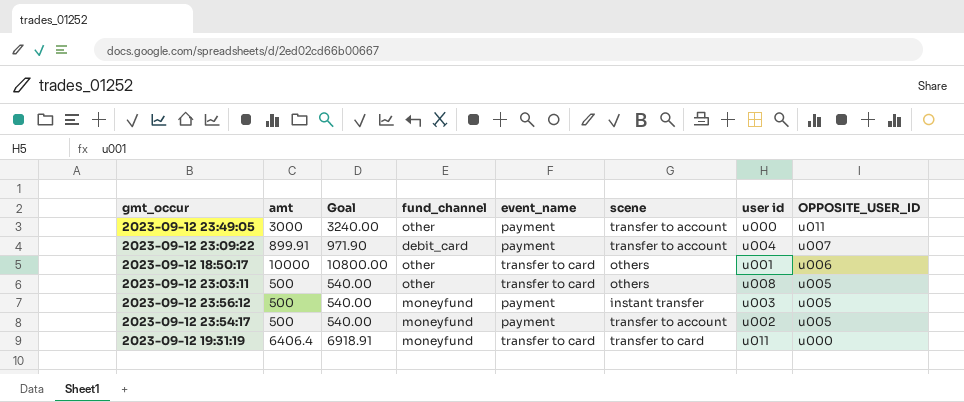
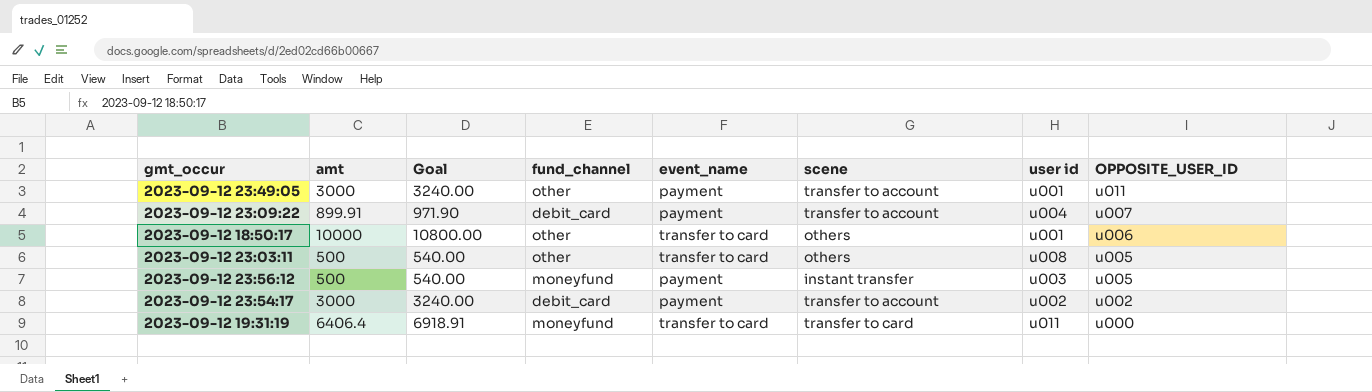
2023-09-12 23:49:05 | user id: u000 -> u001
2023-09-12 23:54:17 | amt: 500 -> 3000
2023-09-12 23:54:17 | Goal: 540.00 -> 3240.00
2023-09-12 23:54:17 | fund_channel: moneyfund -> debit_card
2023-09-12 23:54:17 | OPPOSITE_USER_ID: u005 -> u002

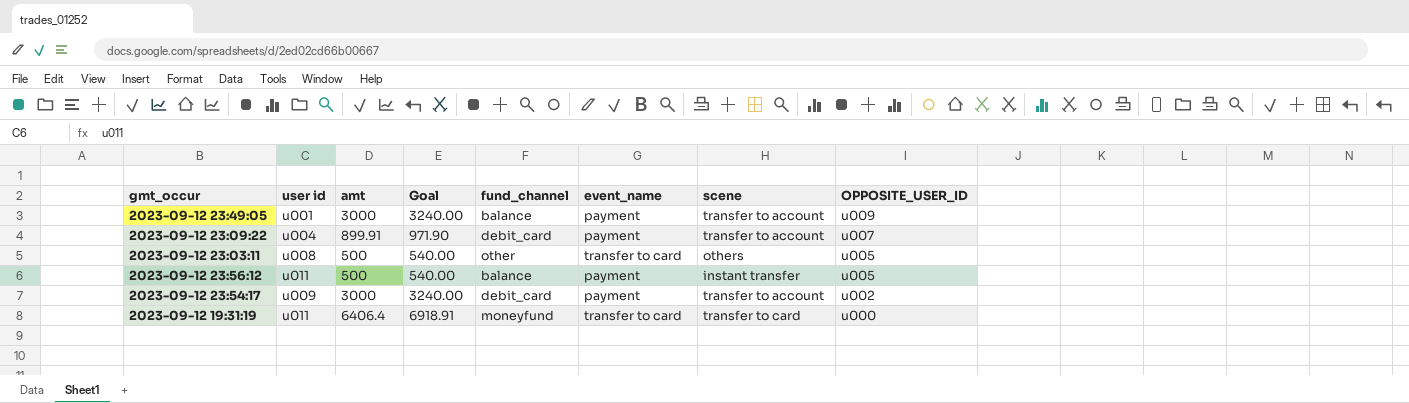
column user id | position: 7 -> 2
row 2023-09-12 18:50:17: 10000 | 10800.00 | other | transfer to card | others | u001 | u006 -> none
2023-09-12 23:49:05 | fund_channel: other -> balance
2023-09-12 23:49:05 | OPPOSITE_USER_ID: u011 -> u009
2023-09-12 23:56:12 | user id: u003 -> u011
2023-09-12 23:56:12 | fund_channel: moneyfund -> balance
2023-09-12 23:54:17 | user id: u002 -> u009

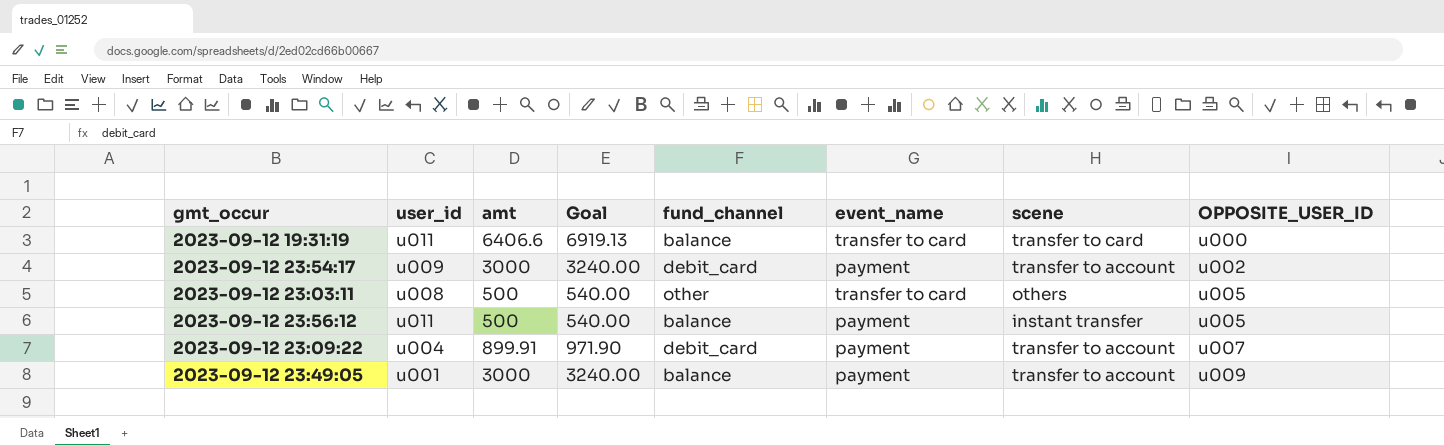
row order: OPPOSITE_USER_ID descending -> OPPOSITE_USER_ID ascending
column name: user id -> user_id
2023-09-12 19:31:19 | amt: 6406.4 -> 6406.6
2023-09-12 19:31:19 | Goal: 6918.91 -> 6919.13
2023-09-12 19:31:19 | fund_channel: moneyfund -> balance

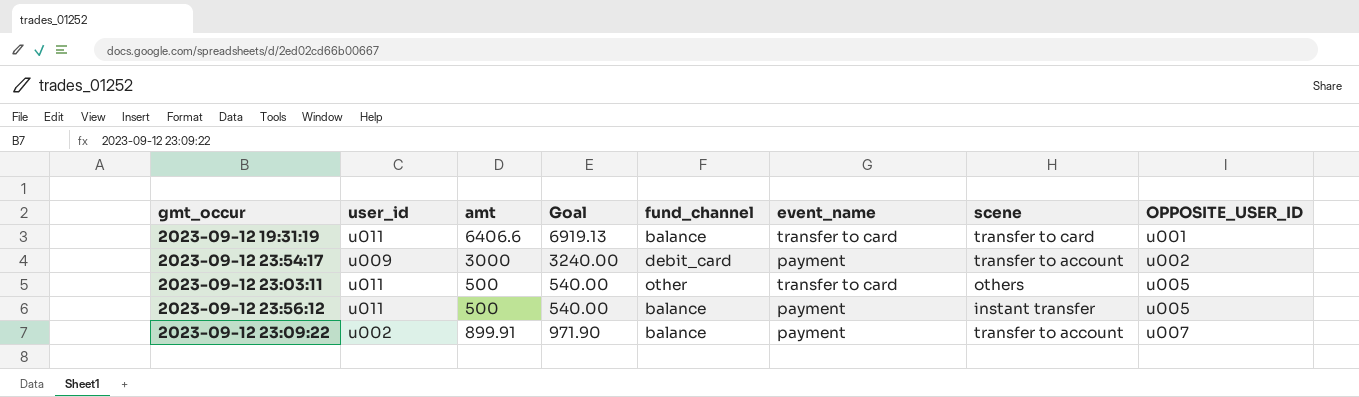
row 2023-09-12 23:49:05: u001 | 3000 | 3240.00 | balance | payment | transfer to account | u009 -> none
2023-09-12 19:31:19 | OPPOSITE_USER_ID: u000 -> u001
2023-09-12 23:03:11 | user_id: u008 -> u011
2023-09-12 23:09:22 | user_id: u004 -> u002
2023-09-12 23:09:22 | fund_channel: debit_card -> balance

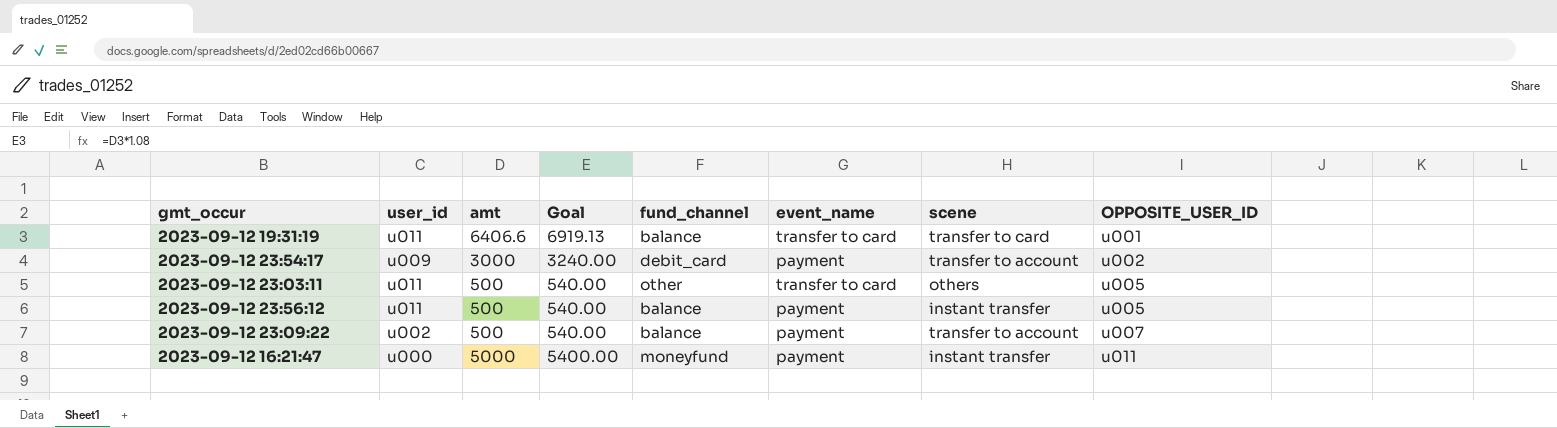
2023-09-12 23:09:22 | amt: 899.91 -> 500
2023-09-12 23:09:22 | Goal: 971.90 -> 540.00
row 2023-09-12 16:21:47: none -> u000 | 5000 | 5400.00 | moneyfund | payment | instant transfer | u011

